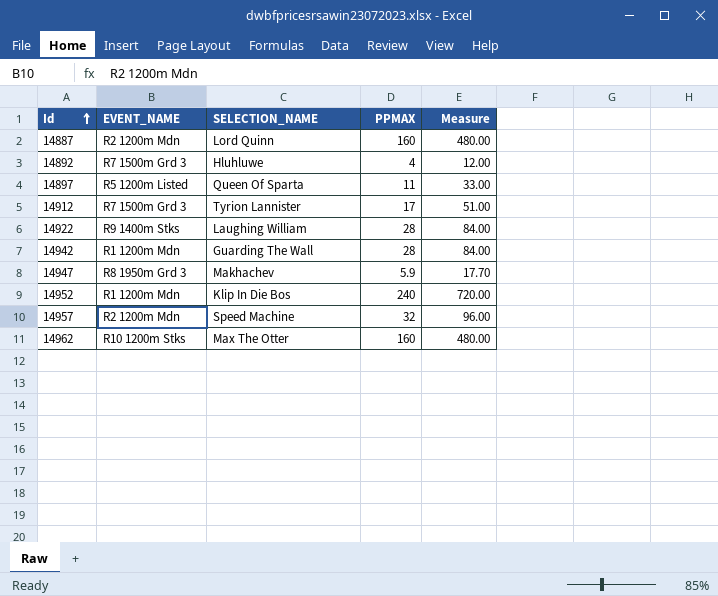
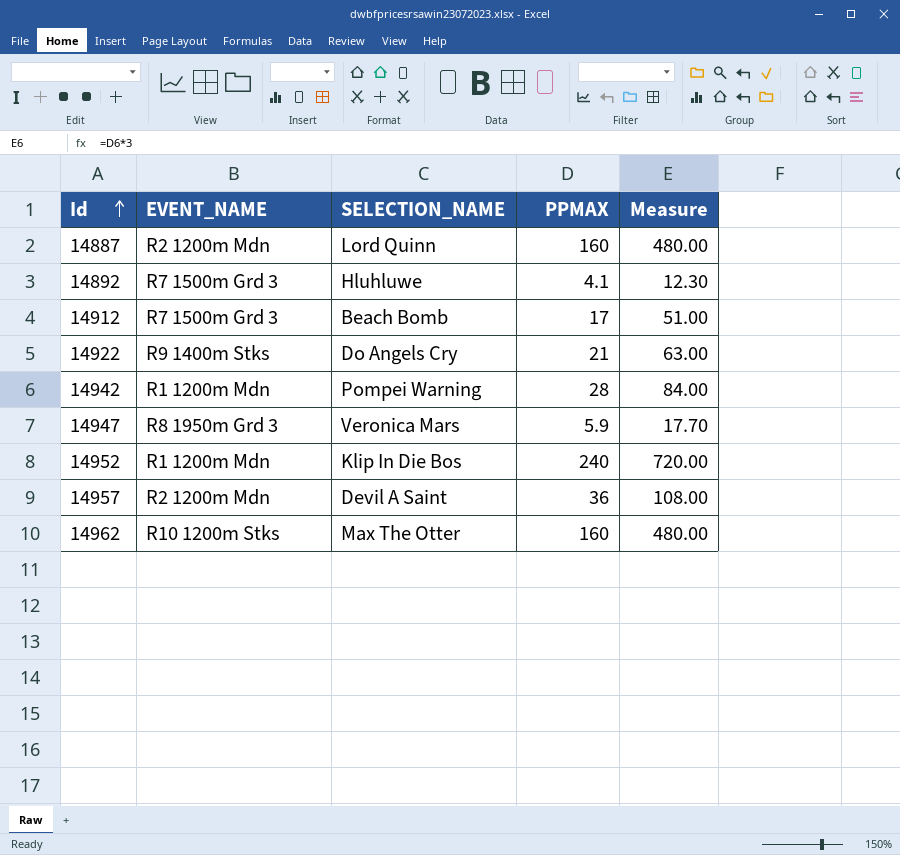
row 14897: R5 1200m Listed | Queen Of Sparta | 11 | 33.00 -> none
14892 | PPMAX: 4 -> 4.1
14892 | Measure: 12.00 -> 12.30
14912 | SELECTION_NAME: Tyrion Lannister -> Beach Bomb
14922 | SELECTION_NAME: Laughing William -> Do Angels Cry
14922 | PPMAX: 28 -> 21
14922 | Measure: 84.00 -> 63.00
14942 | SELECTION_NAME: Guarding The Wall -> Pompei Warning
14947 | SELECTION_NAME: Makhachev -> Veronica Mars
14957 | SELECTION_NAME: Speed Machine -> Devil A Saint
14957 | PPMAX: 32 -> 36
14957 | Measure: 96.00 -> 108.00

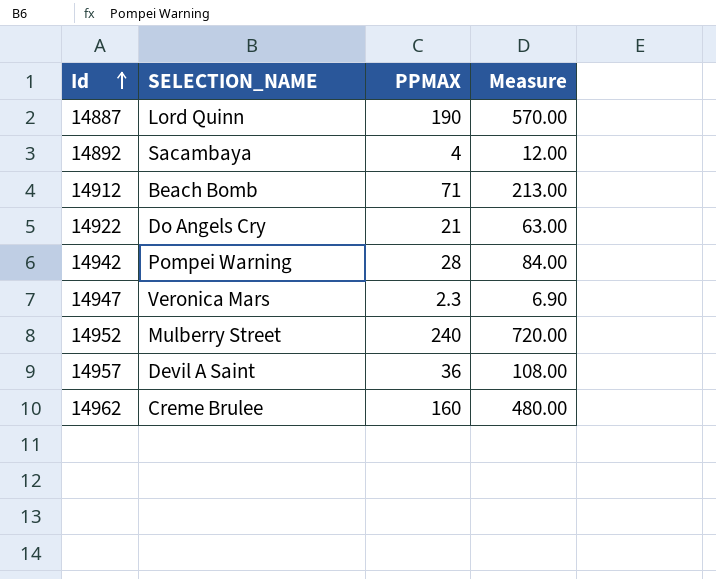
column EVENT_NAME | position: 2 -> none
14887 | PPMAX: 160 -> 190
14887 | Measure: 480.00 -> 570.00
14892 | SELECTION_NAME: Hluhluwe -> Sacambaya
14892 | PPMAX: 4.1 -> 4
14892 | Measure: 12.30 -> 12.00
14912 | PPMAX: 17 -> 71
14912 | Measure: 51.00 -> 213.00
14947 | PPMAX: 5.9 -> 2.3
14947 | Measure: 17.70 -> 6.90
14952 | SELECTION_NAME: Klip In Die Bos -> Mulberry Street
14962 | SELECTION_NAME: Max The Otter -> Creme Brulee

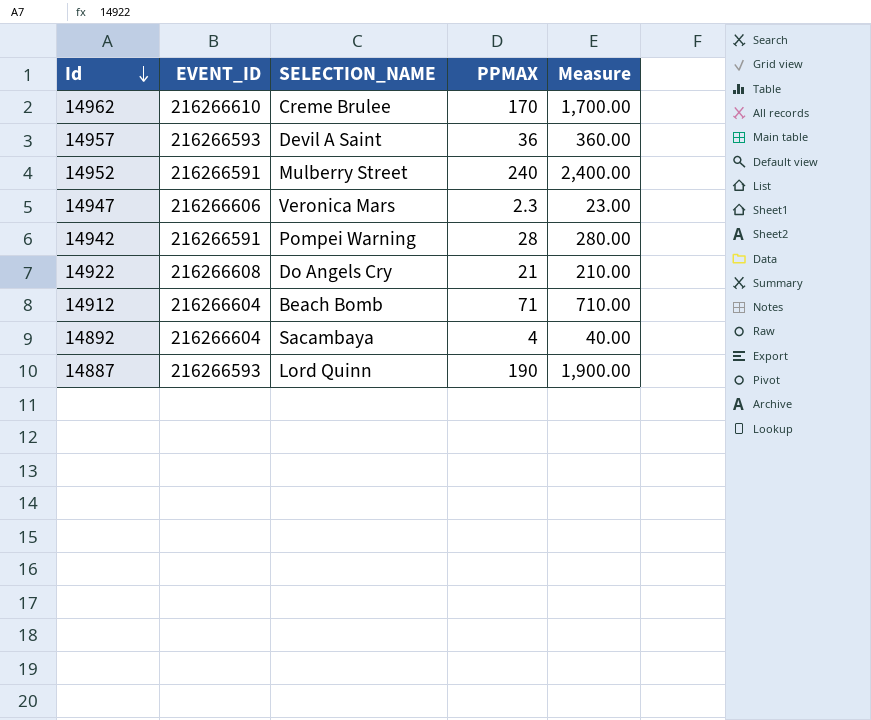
row order: Id ascending -> Id descending
column EVENT_ID | position: none -> 2
column Measure | formula: [PPMAX] * 3 -> [PPMAX] * 10
14962 | PPMAX: 160 -> 170

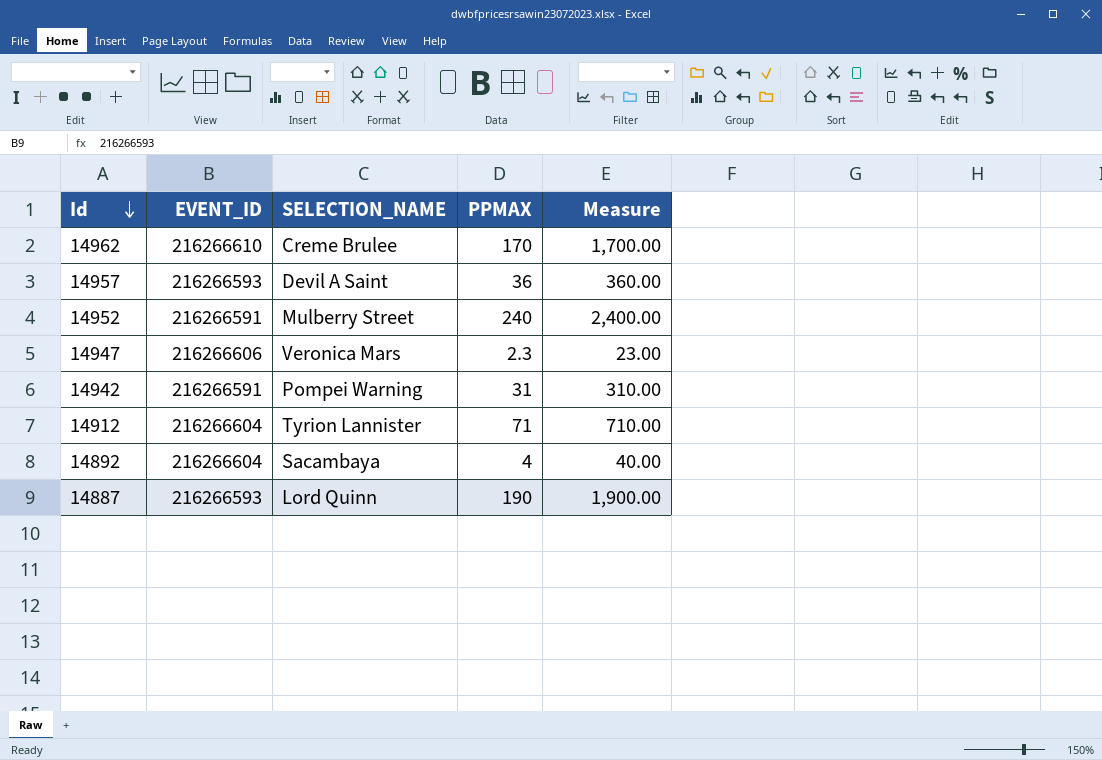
row 14922: 216266608 | Do Angels Cry | 21 | 210.00 -> none
14942 | PPMAX: 28 -> 31
14942 | Measure: 280.00 -> 310.00
14912 | SELECTION_NAME: Beach Bomb -> Tyrion Lannister

